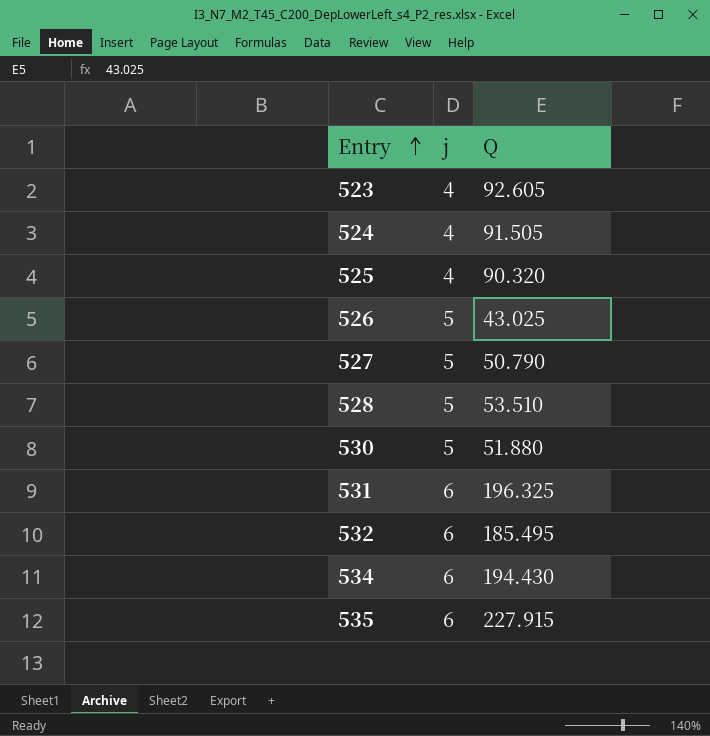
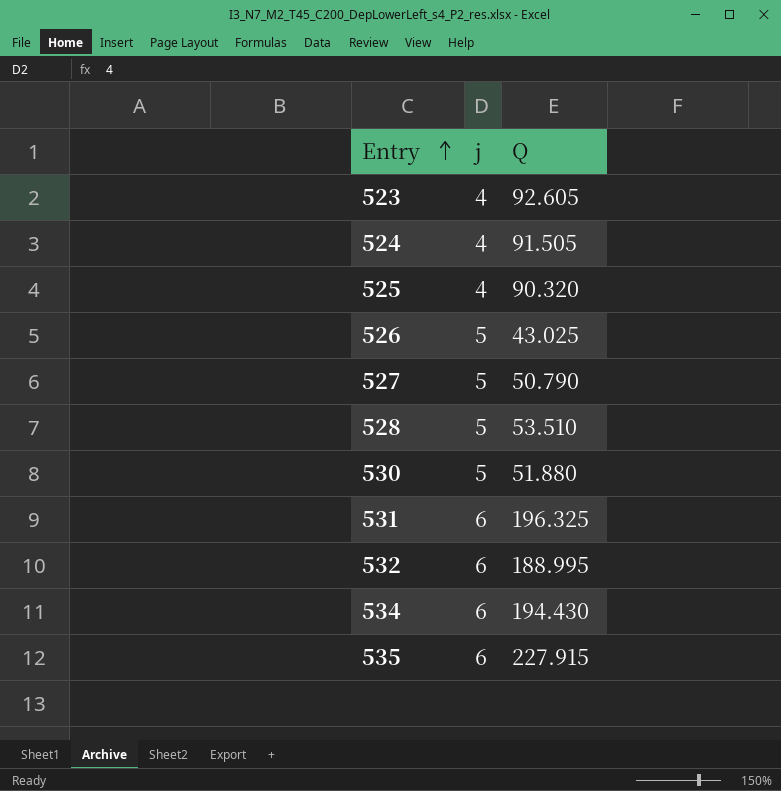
532 | Q: 185.495 -> 188.995

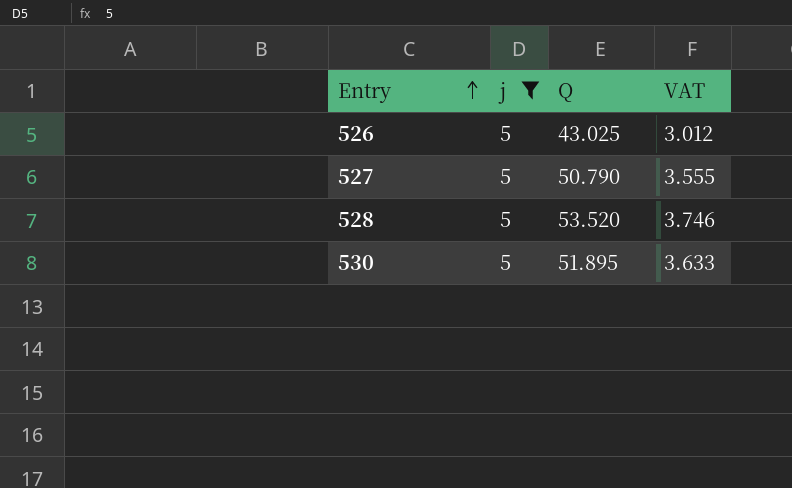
filter: none -> j = 5
column VAT | formula: none -> [Q] * 0.07
528 | Q: 53.510 -> 53.520
530 | Q: 51.880 -> 51.895

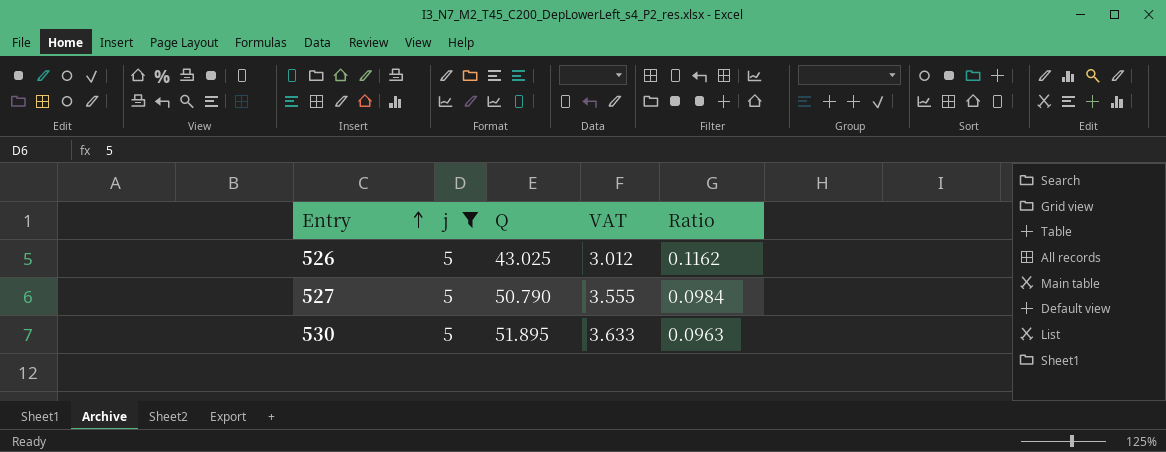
column Ratio | formula: none -> [j] / [Q]
row 528: 5 | 53.520 | 3.746 -> none

